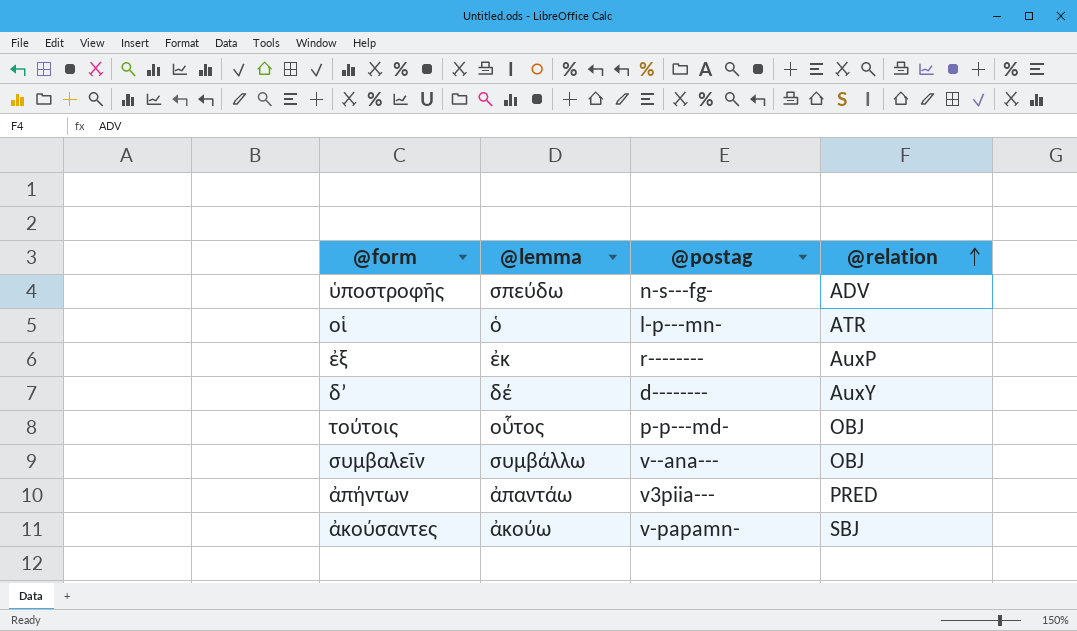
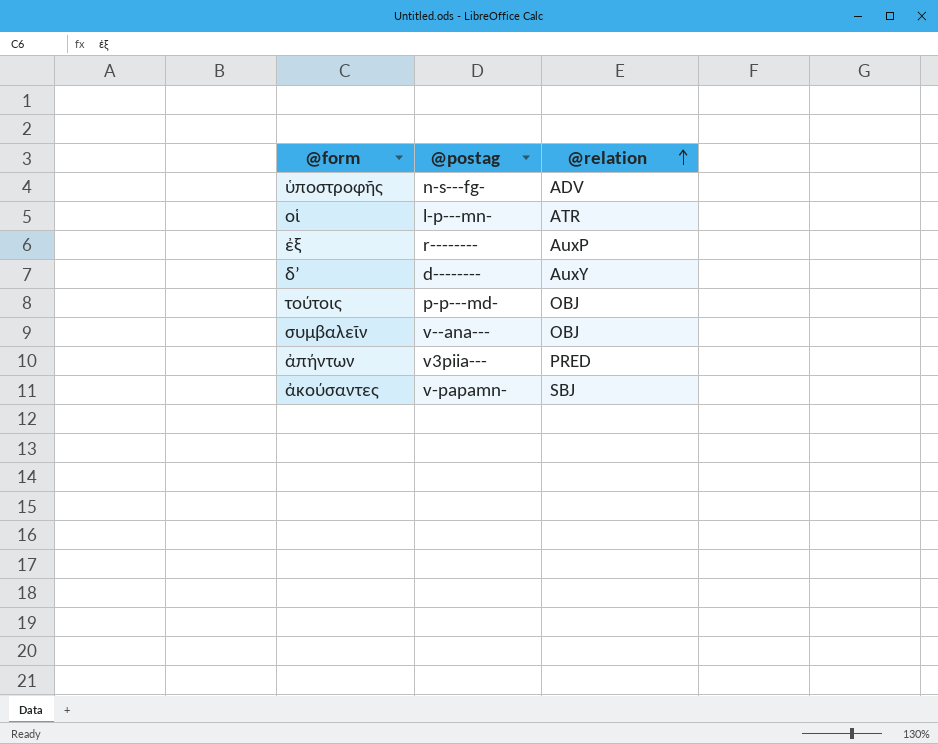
column @lemma | position: 2 -> none

